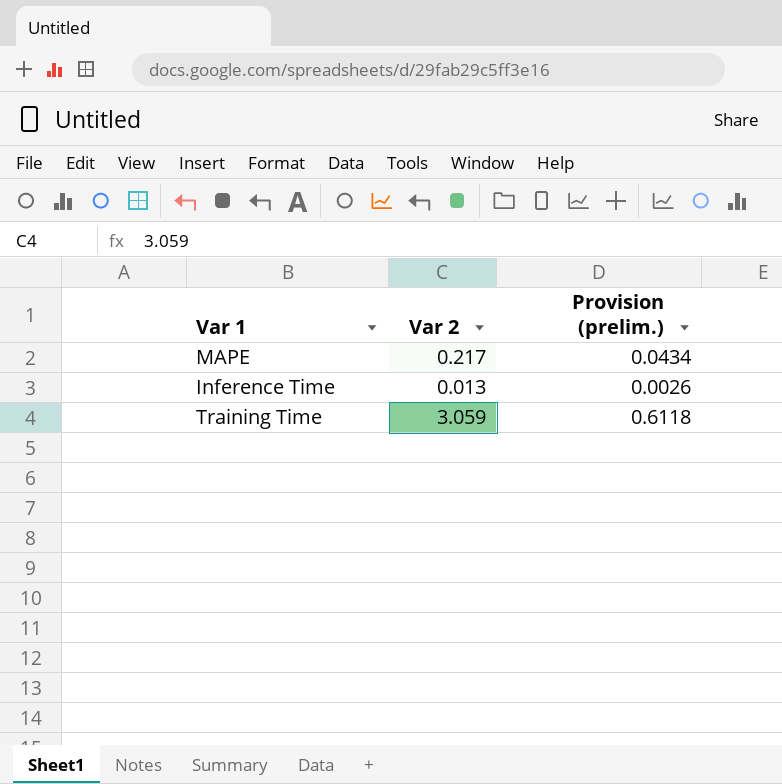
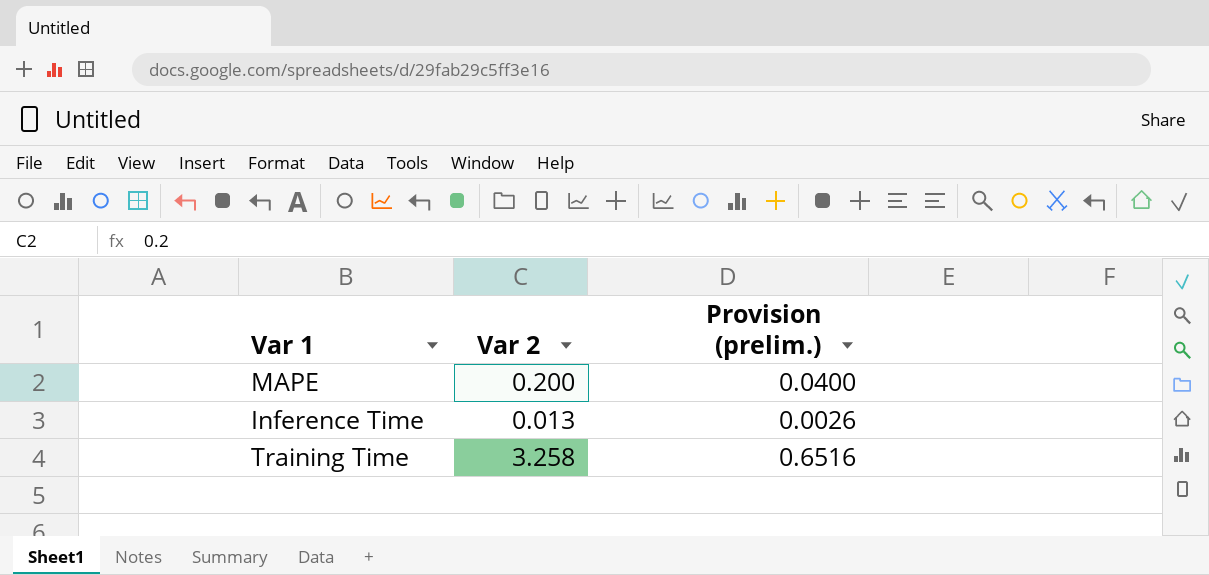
MAPE | Var 2: 0.217 -> 0.200
MAPE | Provision (prelim.): 0.0434 -> 0.0400
Training Time | Var 2: 3.059 -> 3.258
Training Time | Provision (prelim.): 0.6118 -> 0.6516

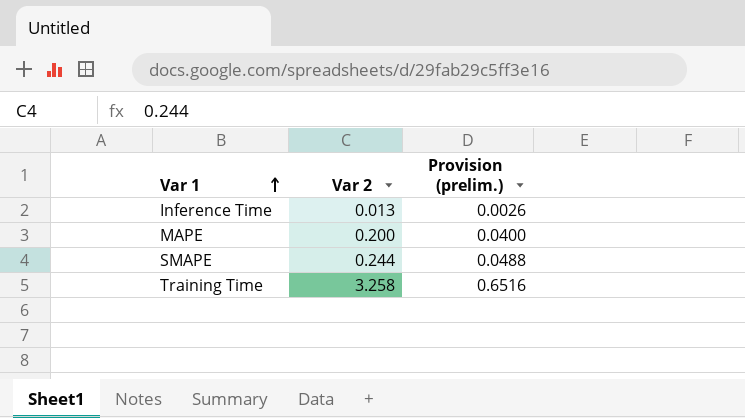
row order: none -> Var 1 ascending
row SMAPE: none -> 0.244 | 0.0488

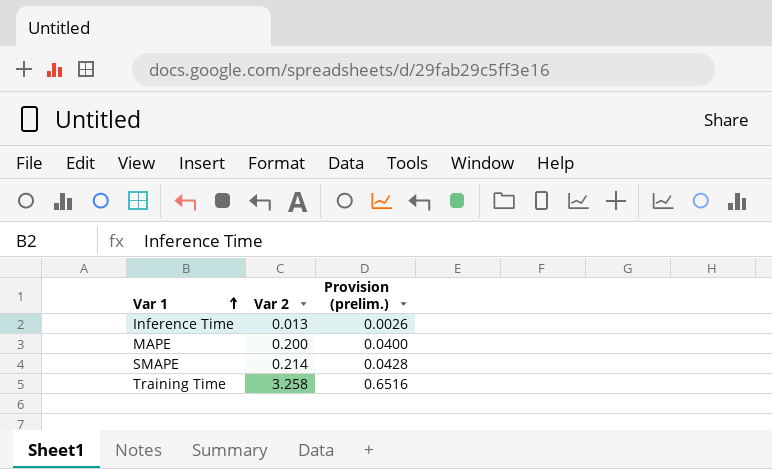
SMAPE | Var 2: 0.244 -> 0.214
SMAPE | Provision (prelim.): 0.0488 -> 0.0428

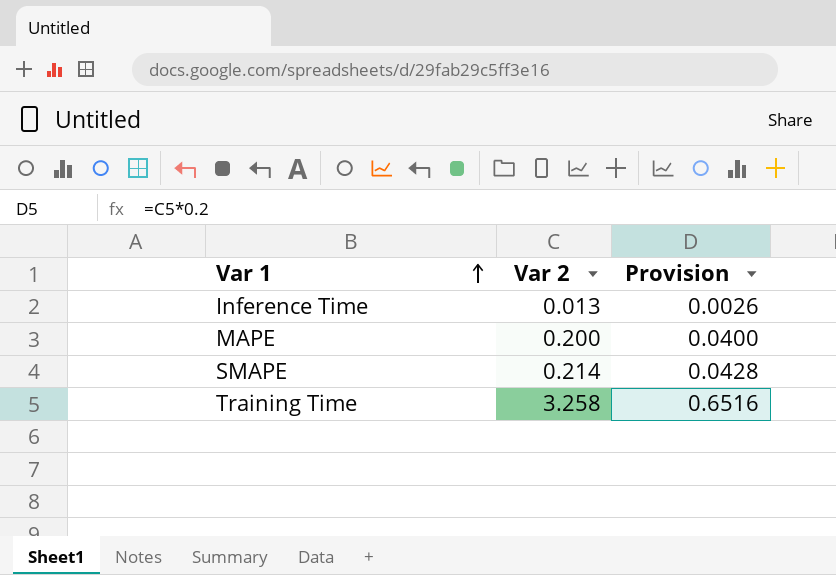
column name: Provision (prelim.) -> Provision

